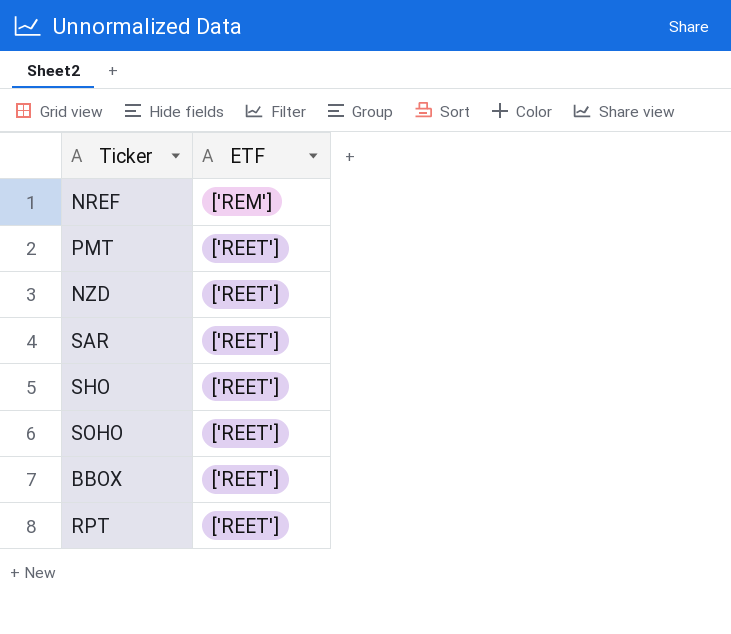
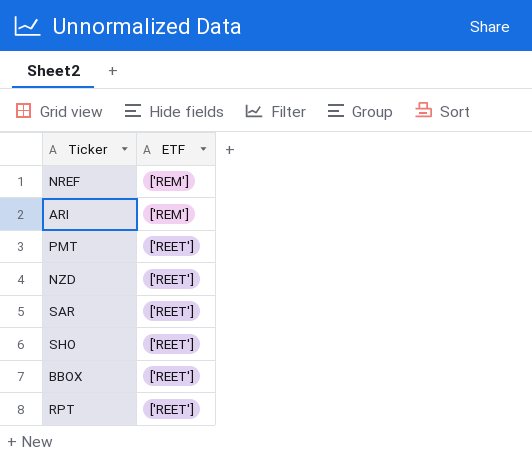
row SOHO: ['REET'] -> none
row ARI: none -> ['REM']

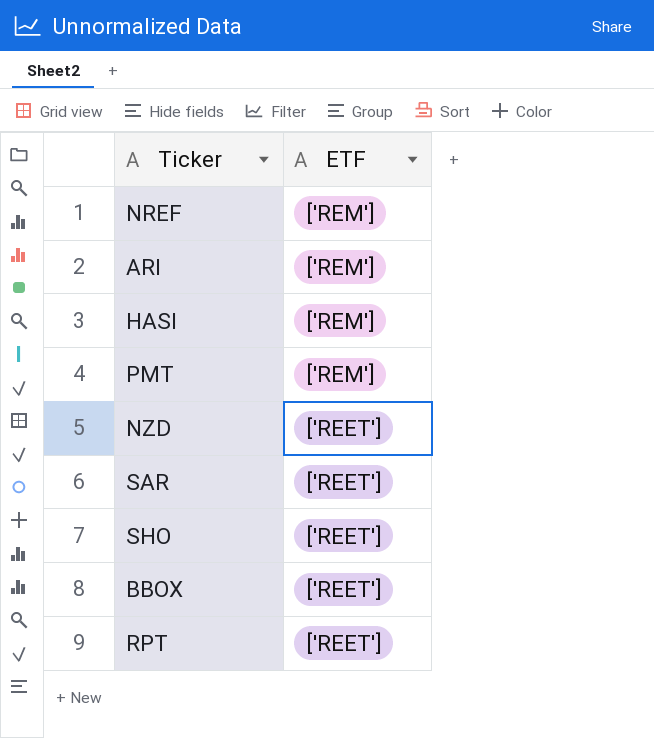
row HASI: none -> ['REM']
PMT | ETF: ['REET'] -> ['REM']

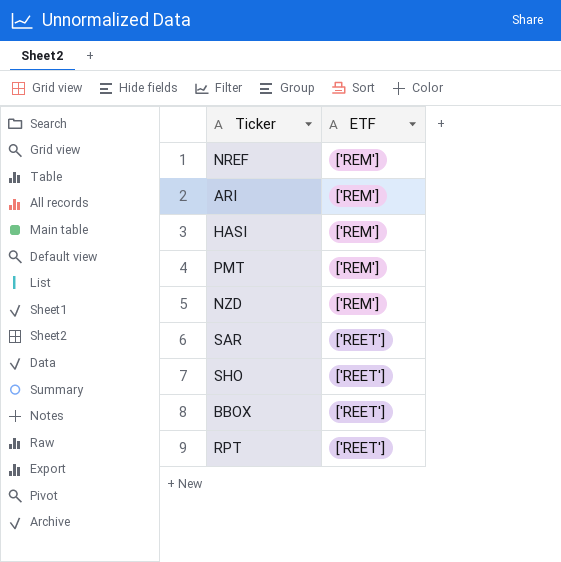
NZD | ETF: ['REET'] -> ['REM']

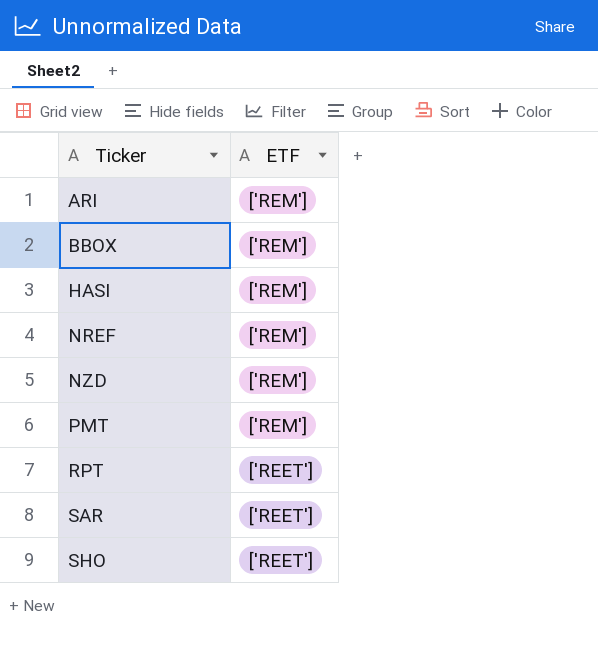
row order: ETF descending -> Ticker ascending
BBOX | ETF: ['REET'] -> ['REM']

